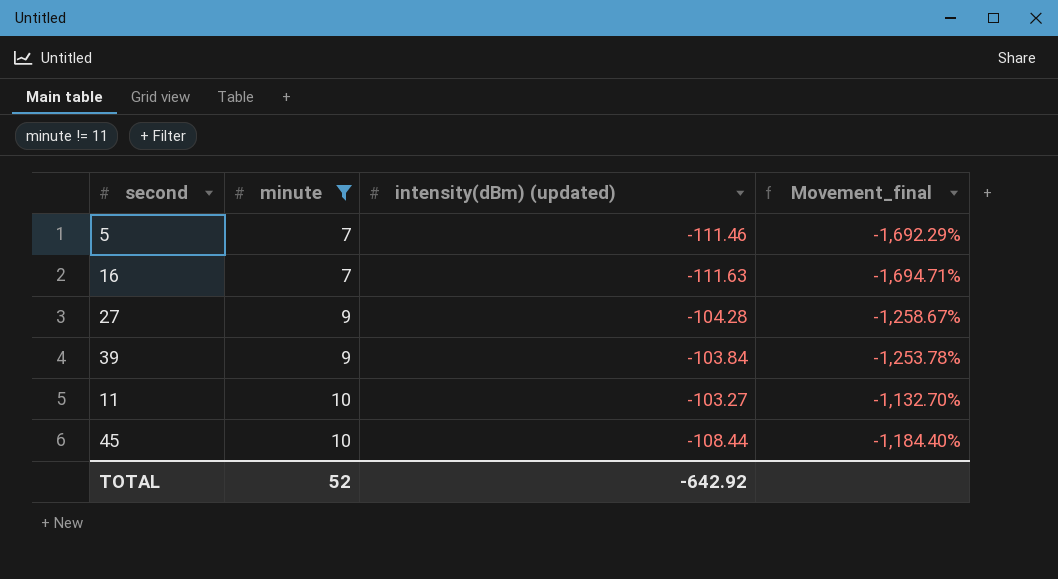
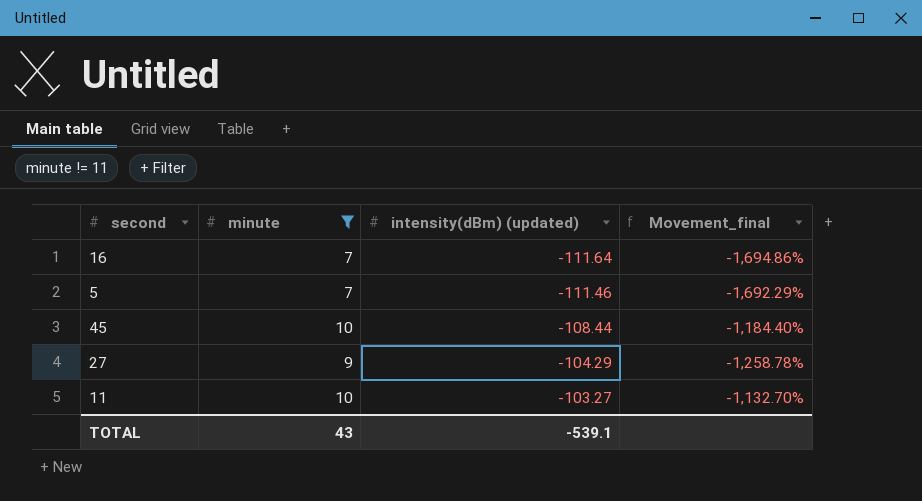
row order: minute ascending -> intensity(dBm) (updated) ascending
row 39: 9 | -103.84 | -1,253.78% -> none
16 | intensity(dBm) (updated): -111.63 -> -111.64
16 | Movement_final: -1,694.71% -> -1,694.86%
27 | intensity(dBm) (updated): -104.28 -> -104.29
27 | Movement_final: -1,258.67% -> -1,258.78%
TOTAL | minute: 52 -> 43
TOTAL | intensity(dBm) (updated): -642.92 -> -539.1

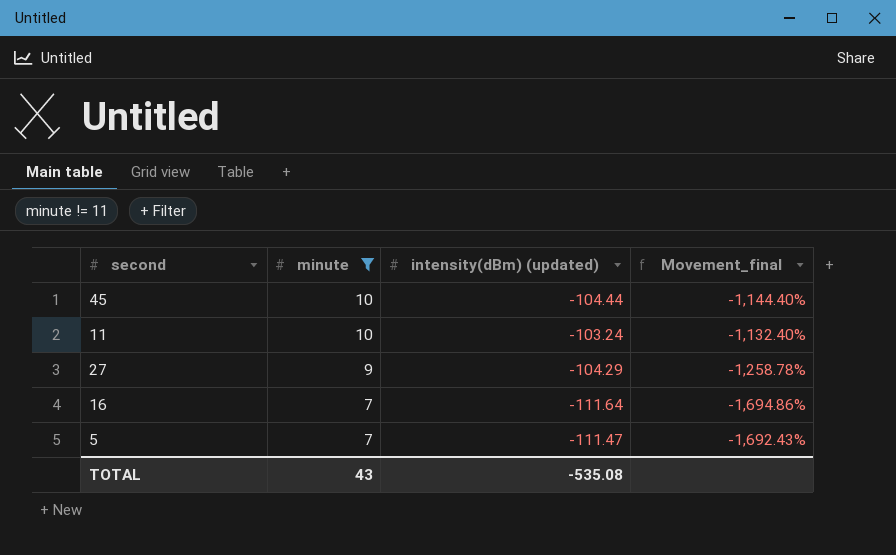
row order: intensity(dBm) (updated) ascending -> minute descending
45 | intensity(dBm) (updated): -108.44 -> -104.44
45 | Movement_final: -1,184.40% -> -1,144.40%
11 | intensity(dBm) (updated): -103.27 -> -103.24
11 | Movement_final: -1,132.70% -> -1,132.40%
5 | intensity(dBm) (updated): -111.46 -> -111.47
5 | Movement_final: -1,692.29% -> -1,692.43%
TOTAL | intensity(dBm) (updated): -539.1 -> -535.08

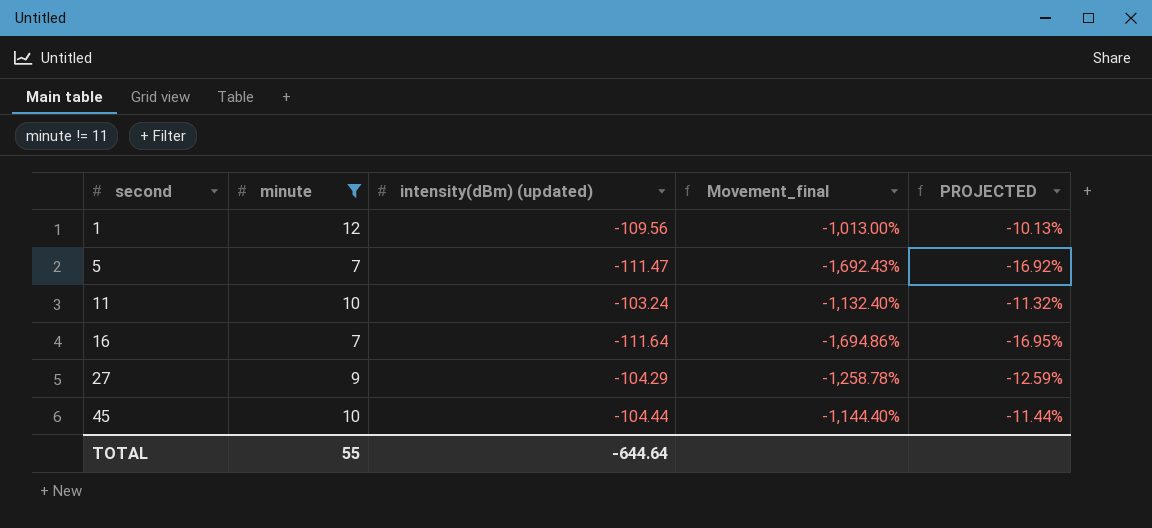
row order: minute descending -> second ascending
column PROJECTED | formula: none -> [Movement_final] * 0.01
row 1: none -> 12 | -109.56 | -1,013.00% | -10.13%
TOTAL | minute: 43 -> 55
TOTAL | intensity(dBm) (updated): -535.08 -> -644.64

